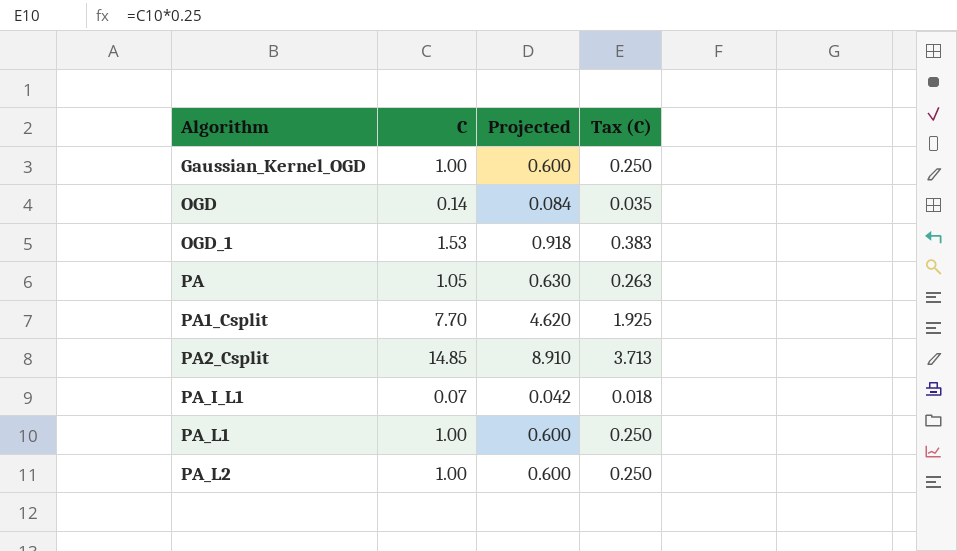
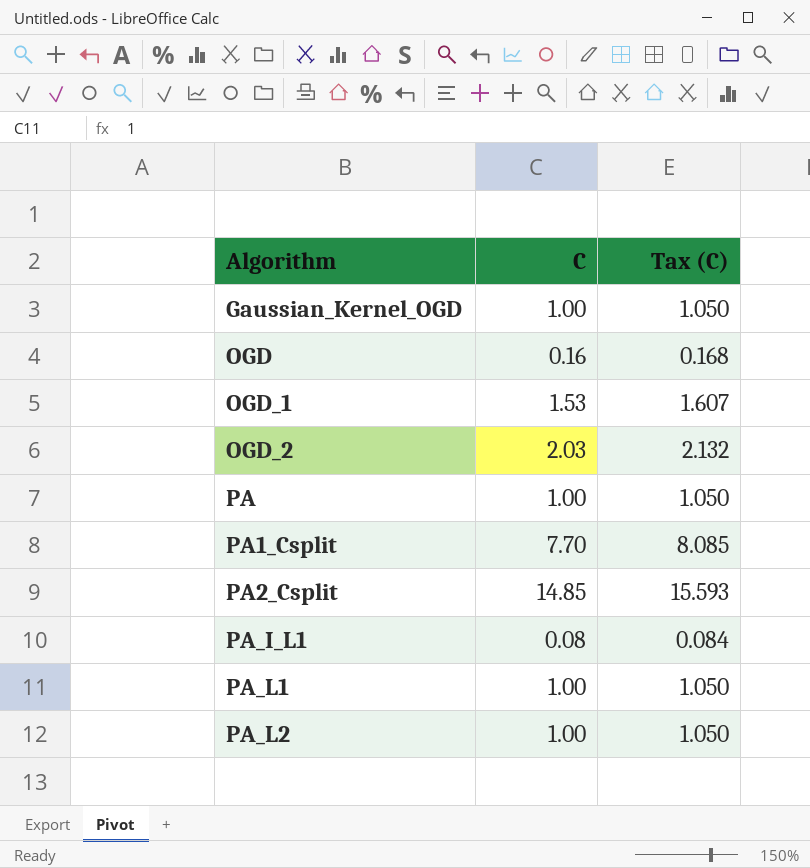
column Projected | formula: [C] * 0.6 -> none
column Tax (C) | formula: [C] * 0.25 -> [C] * 1.05
OGD | C: 0.14 -> 0.16
row OGD_2: none -> 2.03 | 2.132
PA | C: 1.05 -> 1.00
PA_I_L1 | C: 0.07 -> 0.08

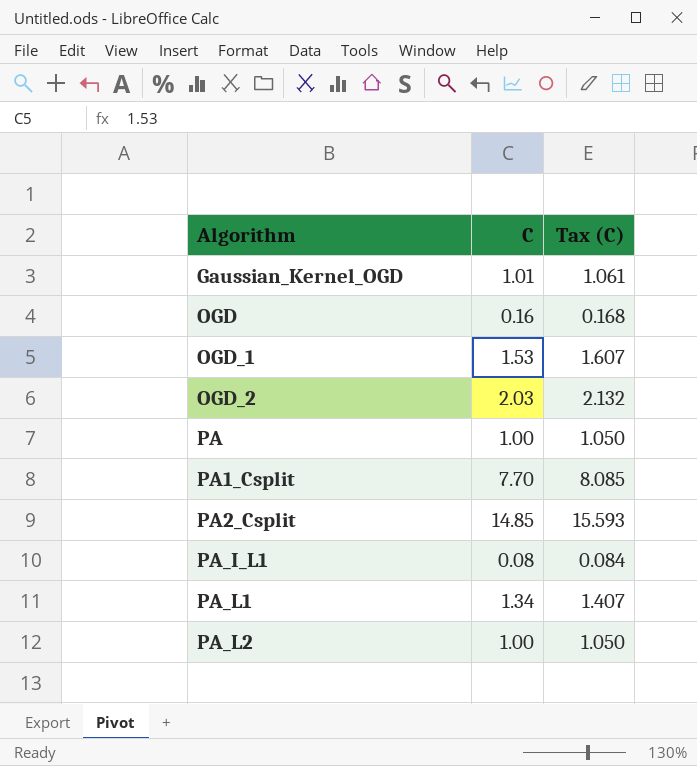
Gaussian_Kernel_OGD | C: 1.00 -> 1.01
Gaussian_Kernel_OGD | Tax (C): 1.050 -> 1.061
PA_L1 | C: 1.00 -> 1.34
PA_L1 | Tax (C): 1.050 -> 1.407

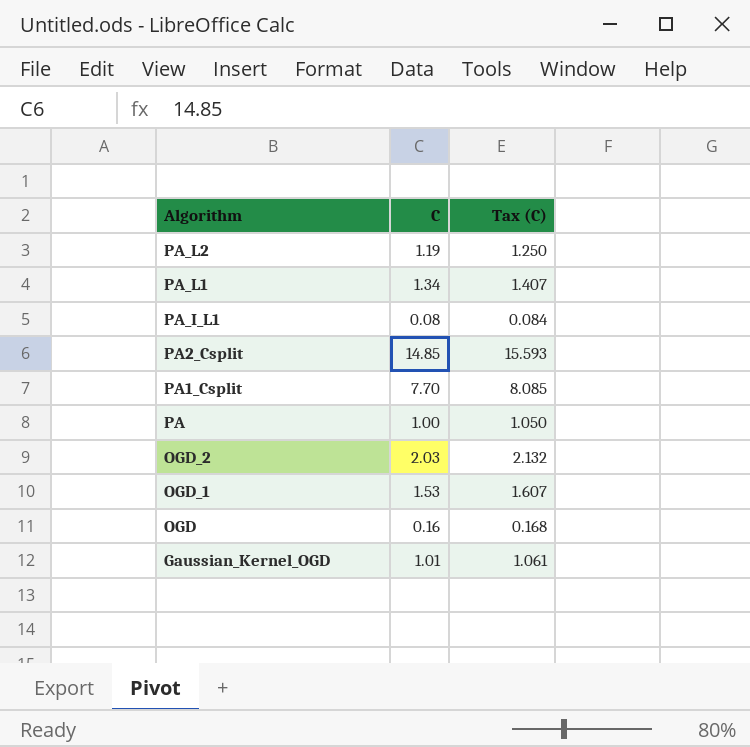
row order: Algorithm ascending -> Algorithm descending
PA_L2 | C: 1.00 -> 1.19
PA_L2 | Tax (C): 1.050 -> 1.250

